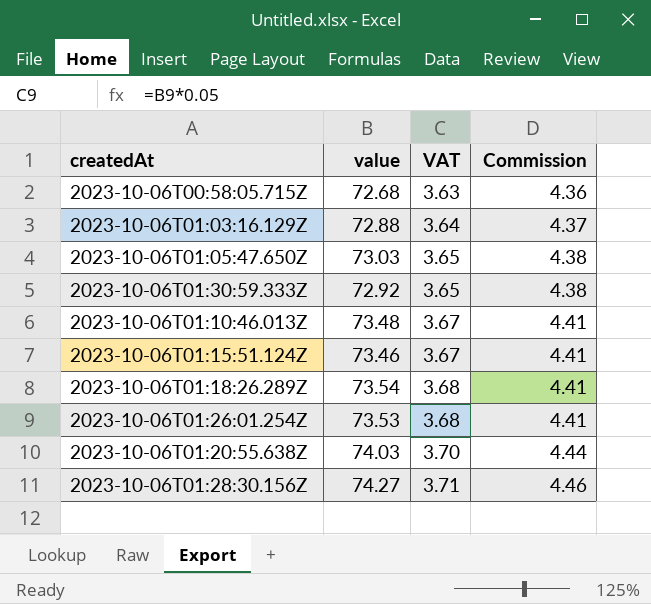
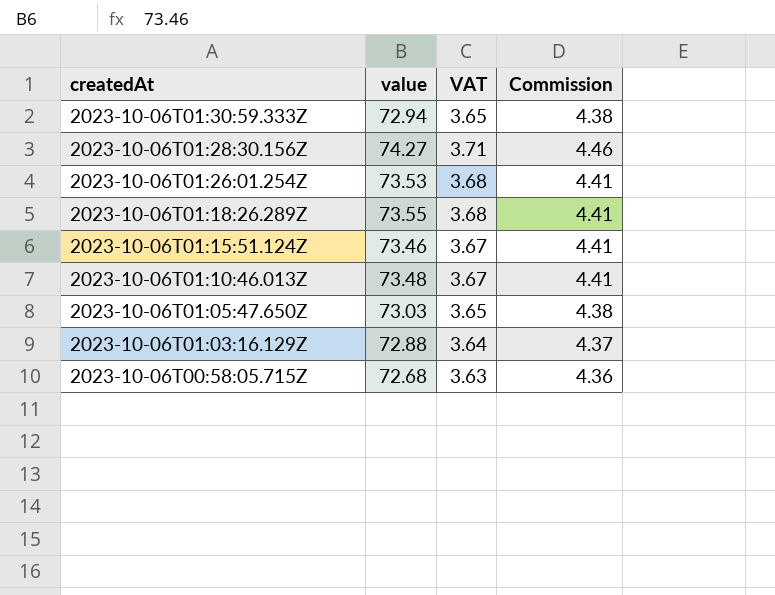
row order: VAT ascending -> createdAt descending
row 2023-10-06T01:20:55.638Z: 74.03 | 3.70 | 4.44 -> none
2023-10-06T01:30:59.333Z | value: 72.92 -> 72.94
2023-10-06T01:18:26.289Z | value: 73.54 -> 73.55

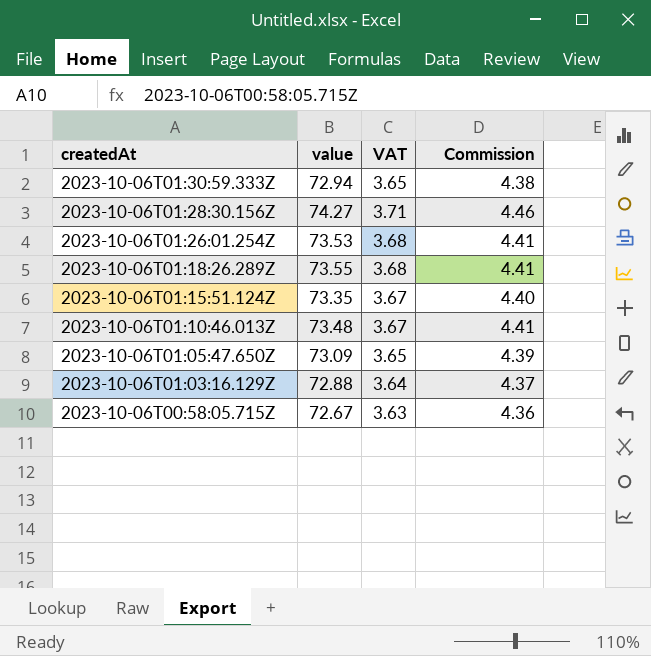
2023-10-06T01:15:51.124Z | value: 73.46 -> 73.35
2023-10-06T01:15:51.124Z | Commission: 4.41 -> 4.40
2023-10-06T01:05:47.650Z | value: 73.03 -> 73.09
2023-10-06T01:05:47.650Z | Commission: 4.38 -> 4.39
2023-10-06T00:58:05.715Z | value: 72.68 -> 72.67

